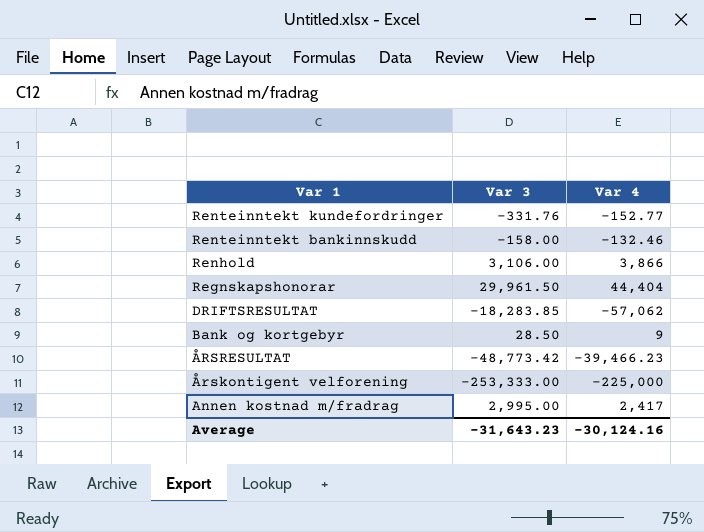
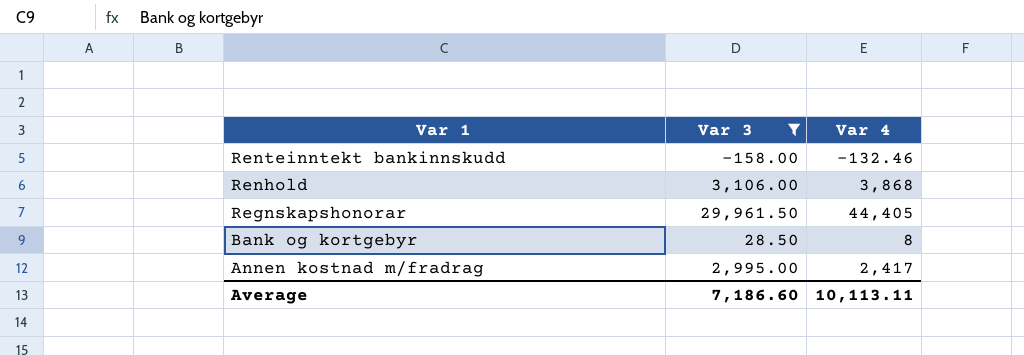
filter: none -> Var 3 >= -158.00
Renhold | Var 4: 3,866 -> 3,868
Regnskapshonorar | Var 4: 44,404 -> 44,405
Bank og kortgebyr | Var 4: 9 -> 8
Average | Var 3: -31,643.23 -> 7,186.60
Average | Var 4: -30,124.16 -> 10,113.11

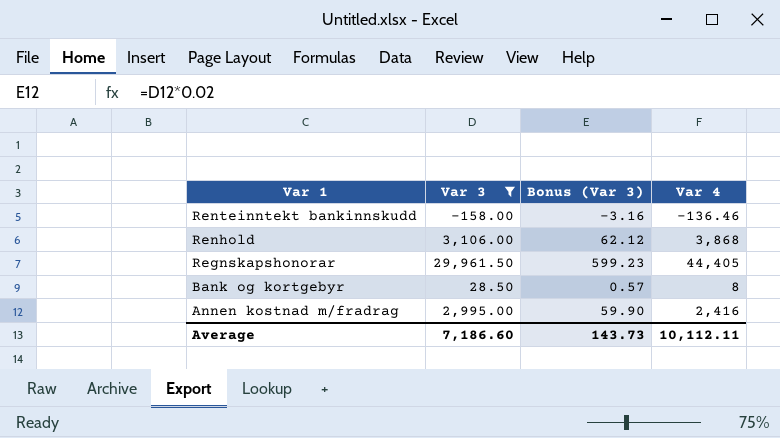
column Bonus (Var 3) | formula: none -> [Var 3] * 0.02
Renteinntekt bankinnskudd | Var 4: -132.46 -> -136.46
Annen kostnad m/fradrag | Var 4: 2,417 -> 2,416
Average | Var 4: 10,113.11 -> 10,112.11

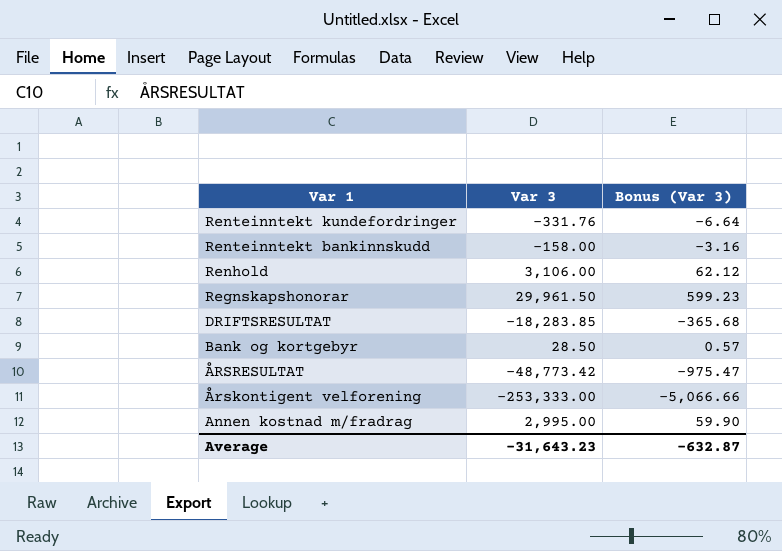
filter: Var 3 >= -158.00 -> none
column Var 4 | position: 4 -> none
Average | Var 3: 7,186.60 -> -31,643.23
Average | Bonus (Var 3): 143.73 -> -632.87

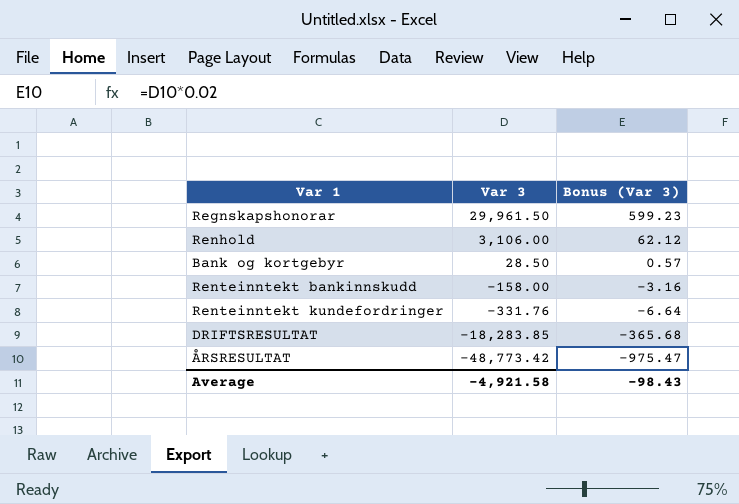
row order: Var 1 descending -> Var 3 descending
row Årskontigent velforening: -253,333.00 | -5,066.66 -> none
row Annen kostnad m/fradrag: 2,995.00 | 59.90 -> none
Average | Var 3: -31,643.23 -> -4,921.58
Average | Bonus (Var 3): -632.87 -> -98.43

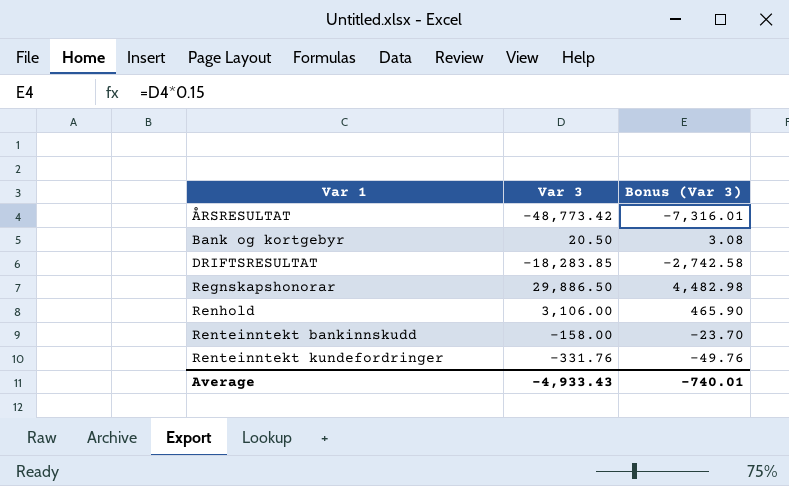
row order: Var 3 descending -> Var 1 ascending
column Bonus (Var 3) | formula: [Var 3] * 0.02 -> [Var 3] * 0.15
Bank og kortgebyr | Var 3: 28.50 -> 20.50
Regnskapshonorar | Var 3: 29,961.50 -> 29,886.50
Average | Var 3: -4,921.58 -> -4,933.43
Average | Bonus (Var 3): -98.43 -> -740.01

